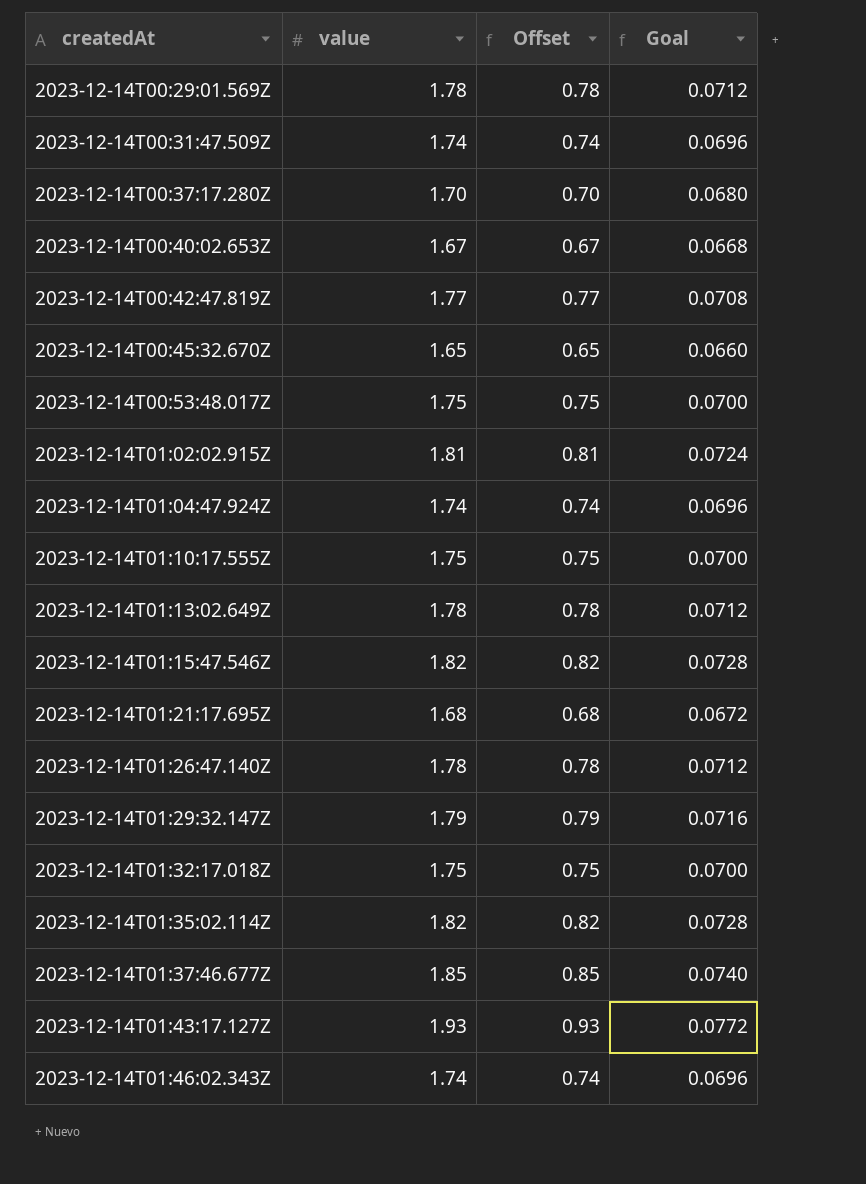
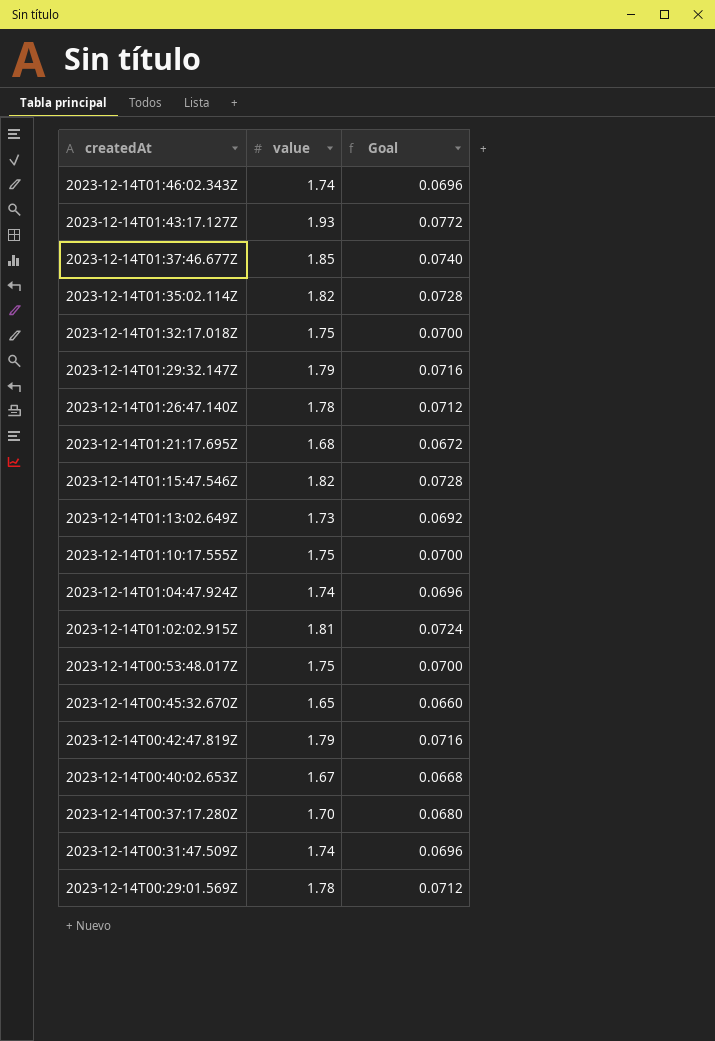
row order: createdAt ascending -> createdAt descending
column Offset | formula: [value] - 1 -> none
2023-12-14T01:13:02.649Z | value: 1.78 -> 1.73
2023-12-14T01:13:02.649Z | Goal: 0.0712 -> 0.0692
2023-12-14T00:42:47.819Z | value: 1.77 -> 1.79
2023-12-14T00:42:47.819Z | Goal: 0.0708 -> 0.0716

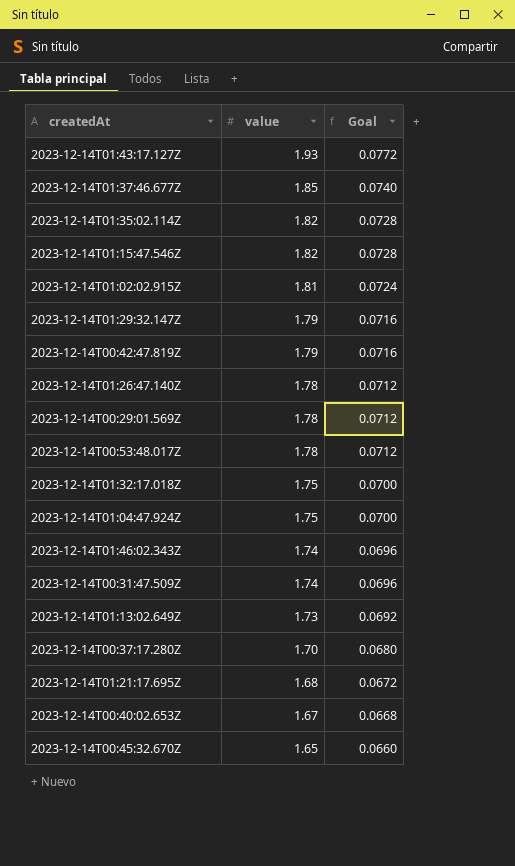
row order: createdAt descending -> value descending
row 2023-12-14T01:10:17.555Z: 1.75 | 0.0700 -> none
2023-12-14T00:53:48.017Z | value: 1.75 -> 1.78
2023-12-14T00:53:48.017Z | Goal: 0.0700 -> 0.0712
2023-12-14T01:04:47.924Z | value: 1.74 -> 1.75
2023-12-14T01:04:47.924Z | Goal: 0.0696 -> 0.0700

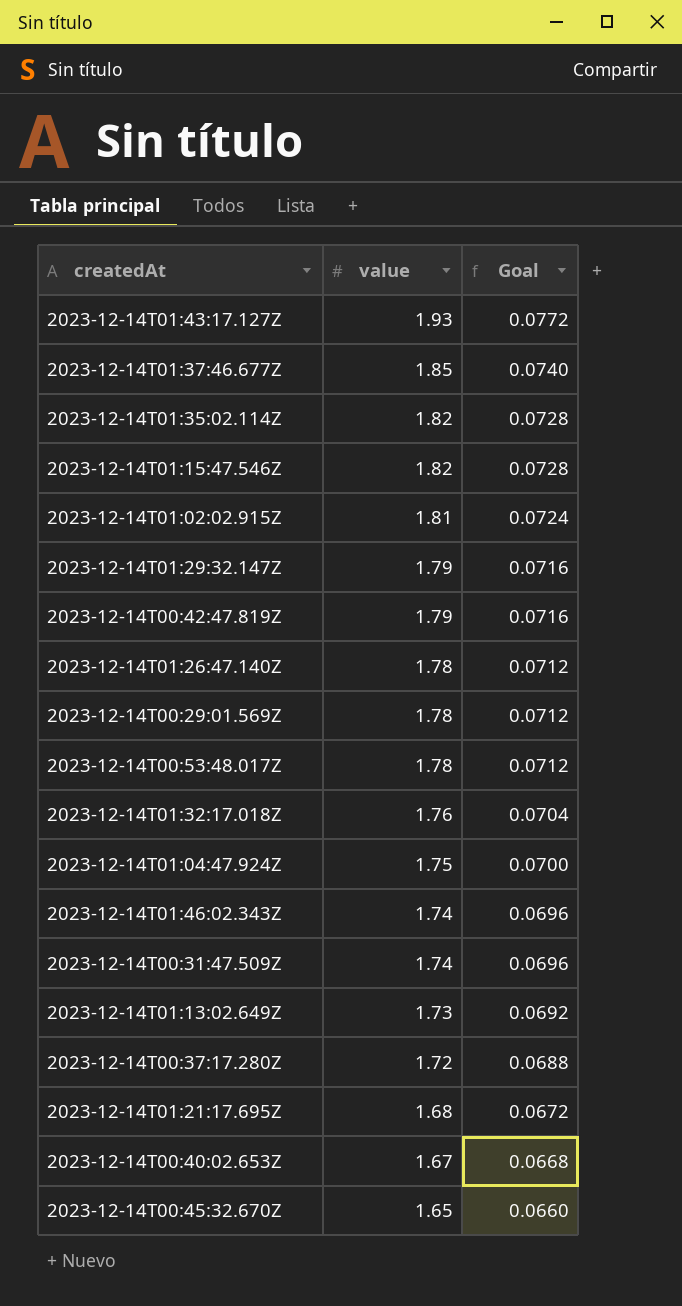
2023-12-14T01:32:17.018Z | value: 1.75 -> 1.76
2023-12-14T01:32:17.018Z | Goal: 0.0700 -> 0.0704
2023-12-14T00:37:17.280Z | value: 1.70 -> 1.72
2023-12-14T00:37:17.280Z | Goal: 0.0680 -> 0.0688

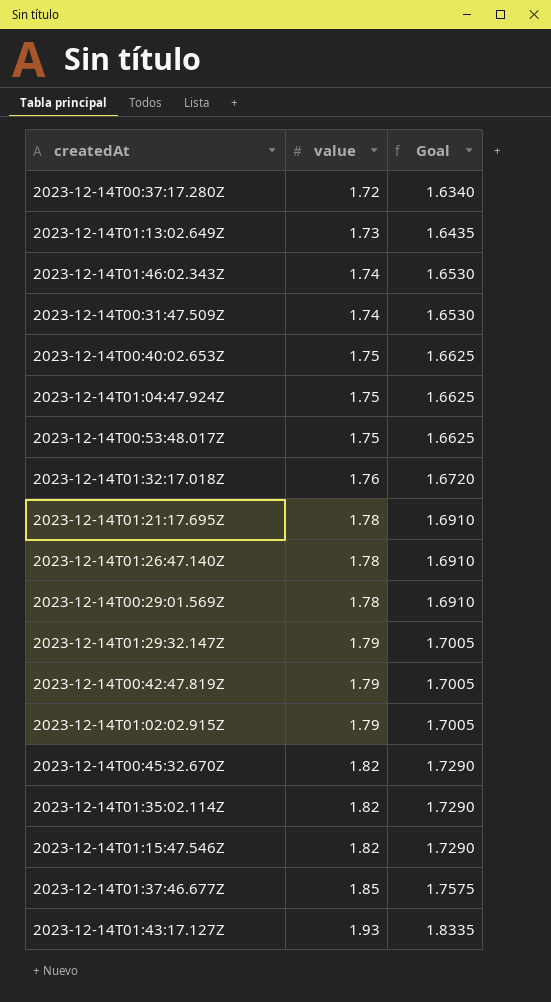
row order: value descending -> value ascending
column Goal | formula: [value] * 0.04 -> [value] * 0.95
2023-12-14T00:40:02.653Z | value: 1.67 -> 1.75
2023-12-14T00:53:48.017Z | value: 1.78 -> 1.75
2023-12-14T01:21:17.695Z | value: 1.68 -> 1.78
2023-12-14T01:02:02.915Z | value: 1.81 -> 1.79
2023-12-14T00:45:32.670Z | value: 1.65 -> 1.82

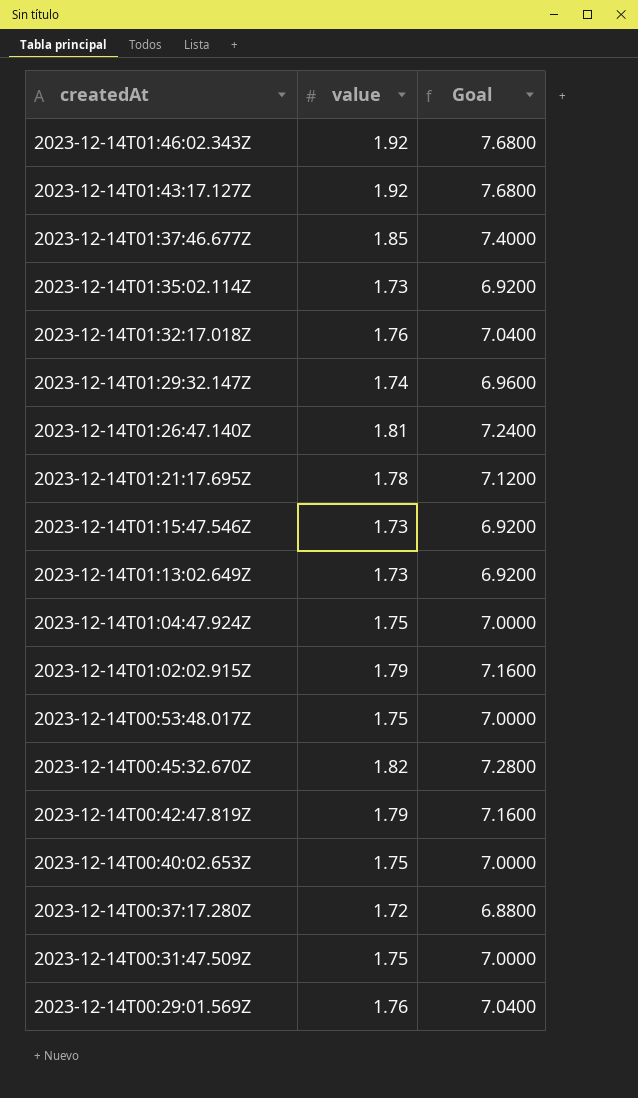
row order: value ascending -> createdAt descending
column Goal | formula: [value] * 0.95 -> [value] * 4
2023-12-14T01:46:02.343Z | value: 1.74 -> 1.92
2023-12-14T01:43:17.127Z | value: 1.93 -> 1.92
2023-12-14T01:35:02.114Z | value: 1.82 -> 1.73
2023-12-14T01:29:32.147Z | value: 1.79 -> 1.74
2023-12-14T01:26:47.140Z | value: 1.78 -> 1.81
2023-12-14T01:15:47.546Z | value: 1.82 -> 1.73
2023-12-14T00:31:47.509Z | value: 1.74 -> 1.75
2023-12-14T00:29:01.569Z | value: 1.78 -> 1.76

